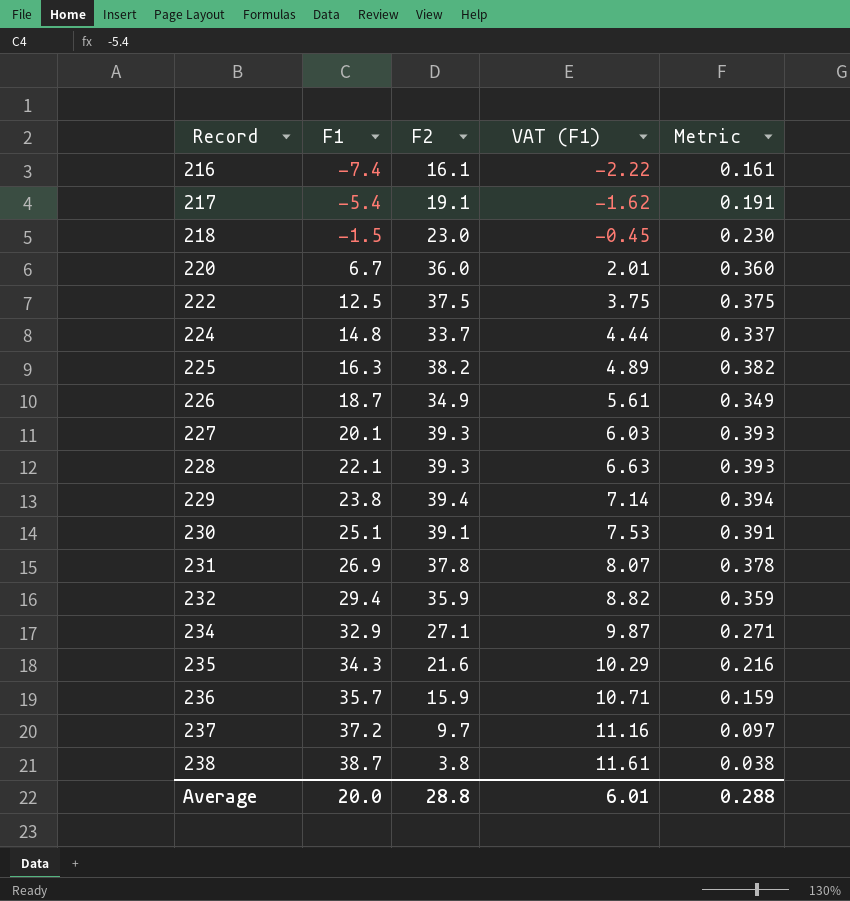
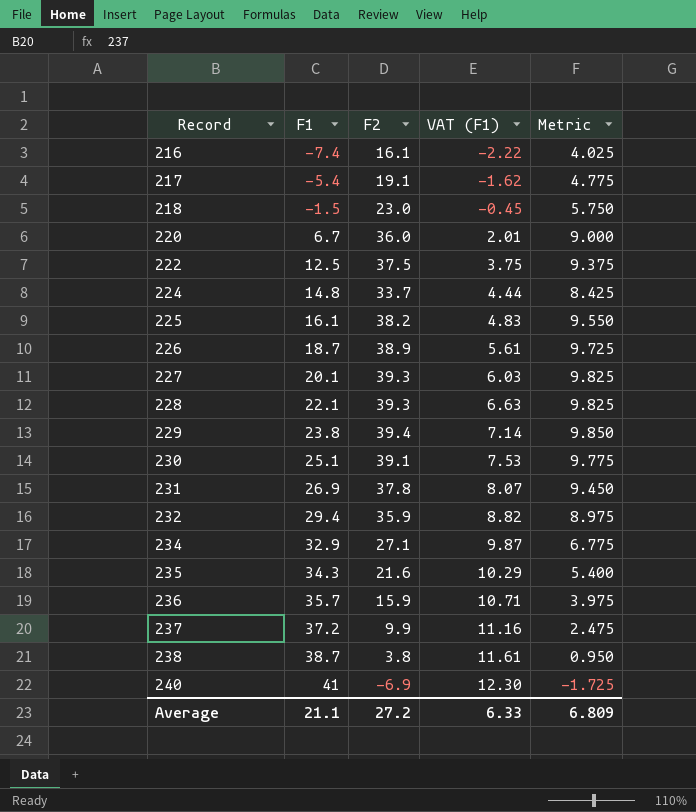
column Metric | formula: [F2] * 0.01 -> [F2] * 0.25
225 | F1: 16.3 -> 16.1
225 | VAT (F1): 4.89 -> 4.83
226 | F2: 34.9 -> 38.9
237 | F2: 9.7 -> 9.9
row 240: none -> 41 | -6.9 | 12.30 | -1.725
Average | F1: 20.0 -> 21.1
Average | F2: 28.8 -> 27.2
Average | VAT (F1): 6.01 -> 6.33
Average | Metric: 0.288 -> 6.809

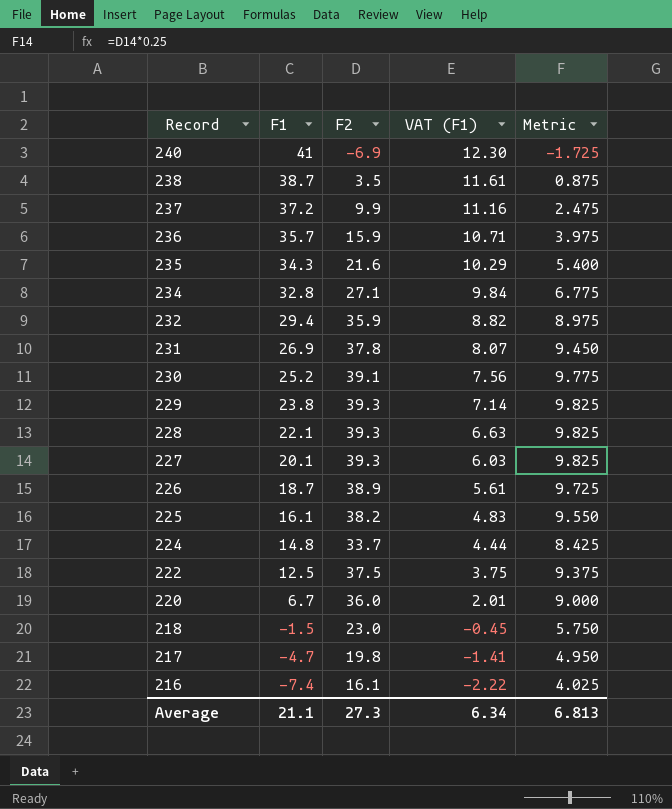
row order: Record ascending -> Record descending
238 | F2: 3.8 -> 3.5
238 | Metric: 0.950 -> 0.875
234 | F1: 32.9 -> 32.8
234 | VAT (F1): 9.87 -> 9.84
230 | F1: 25.1 -> 25.2
230 | VAT (F1): 7.53 -> 7.56
229 | F2: 39.4 -> 39.3
229 | Metric: 9.850 -> 9.825
217 | F1: -5.4 -> -4.7
217 | F2: 19.1 -> 19.8
217 | VAT (F1): -1.62 -> -1.41
217 | Metric: 4.775 -> 4.950
Average | F2: 27.2 -> 27.3
Average | VAT (F1): 6.33 -> 6.34
Average | Metric: 6.809 -> 6.813

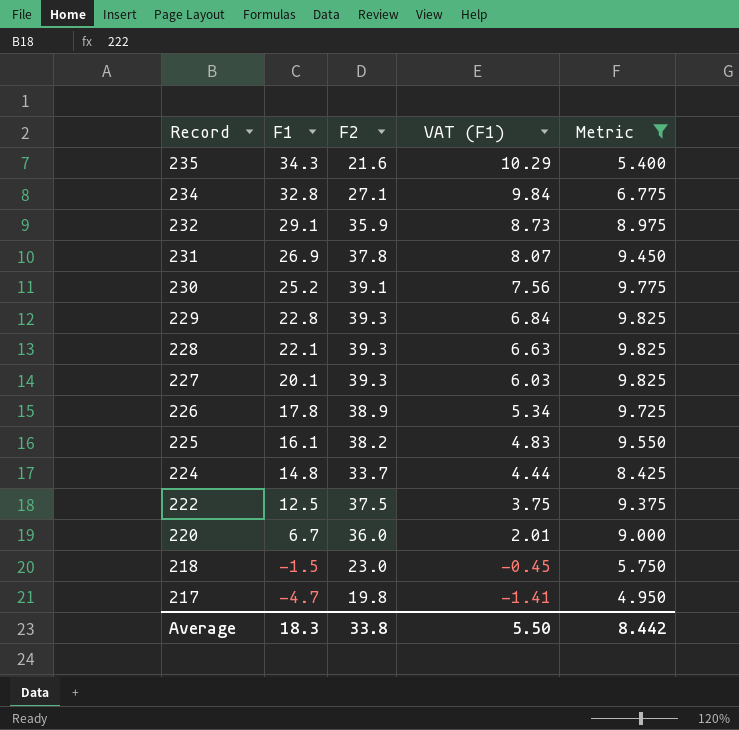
filter: none -> Metric >= 4.950
232 | F1: 29.4 -> 29.1
232 | VAT (F1): 8.82 -> 8.73
229 | F1: 23.8 -> 22.8
229 | VAT (F1): 7.14 -> 6.84
226 | F1: 18.7 -> 17.8
226 | VAT (F1): 5.61 -> 5.34
Average | F1: 21.1 -> 18.3
Average | F2: 27.3 -> 33.8
Average | VAT (F1): 6.34 -> 5.50
Average | Metric: 6.813 -> 8.442

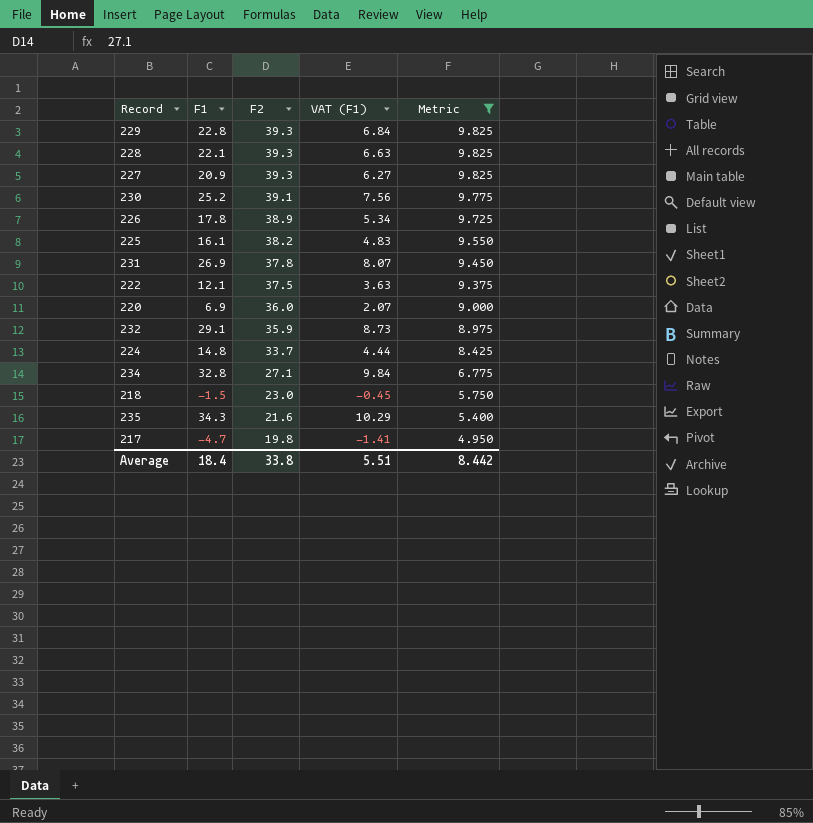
row order: Record descending -> F2 descending
227 | F1: 20.1 -> 20.9
227 | VAT (F1): 6.03 -> 6.27
222 | F1: 12.5 -> 12.1
222 | VAT (F1): 3.75 -> 3.63
220 | F1: 6.7 -> 6.9
220 | VAT (F1): 2.01 -> 2.07
Average | F1: 18.3 -> 18.4
Average | VAT (F1): 5.50 -> 5.51

